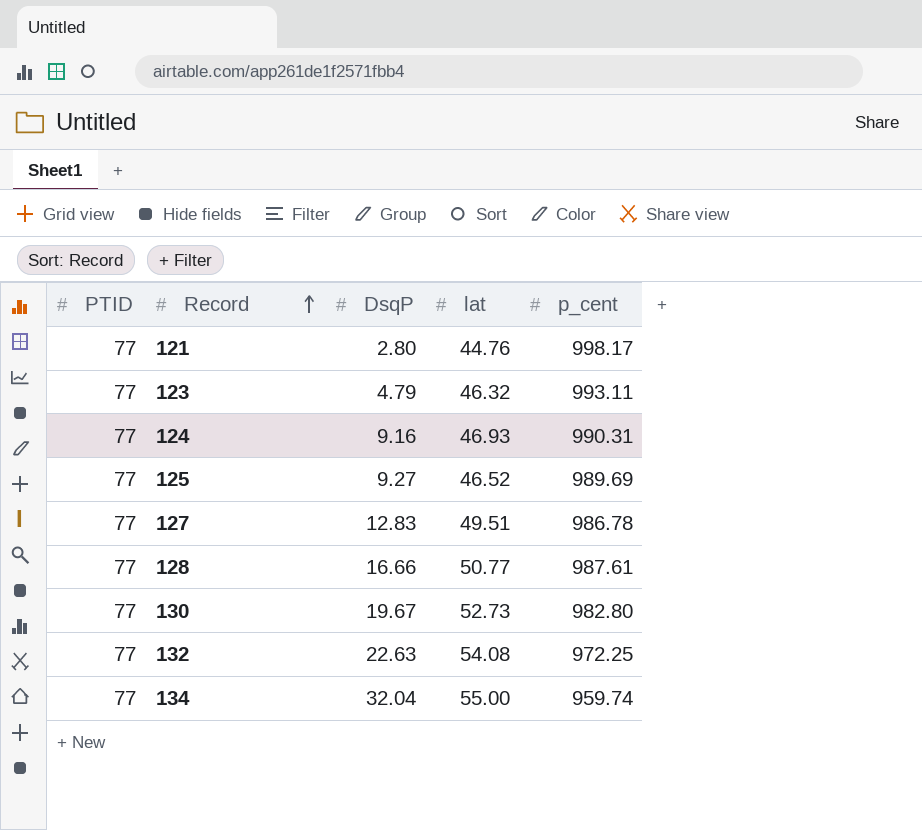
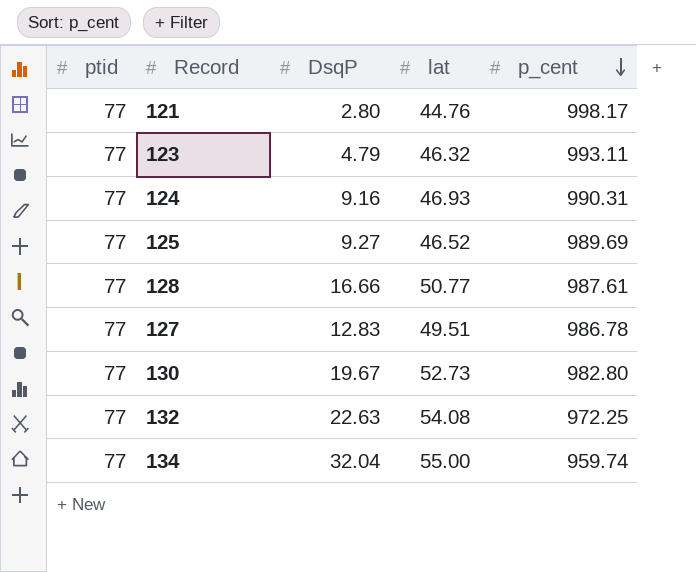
row order: Record ascending -> p_cent descending
column name: PTID -> ptid

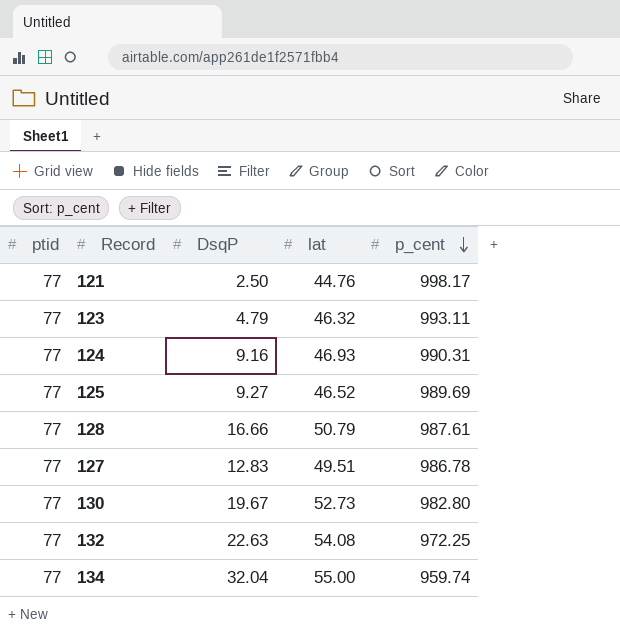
121 | DsqP: 2.80 -> 2.50
128 | lat: 50.77 -> 50.79

